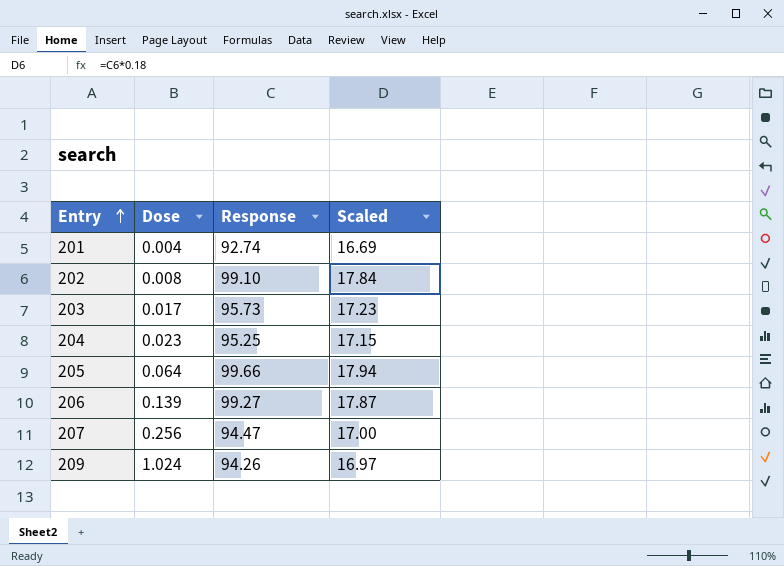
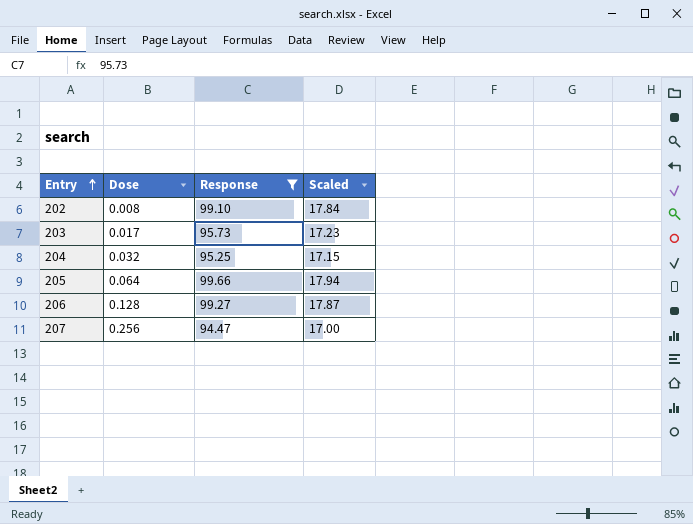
filter: none -> Response >= 94.47
204 | Dose: 0.023 -> 0.032
206 | Dose: 0.139 -> 0.128

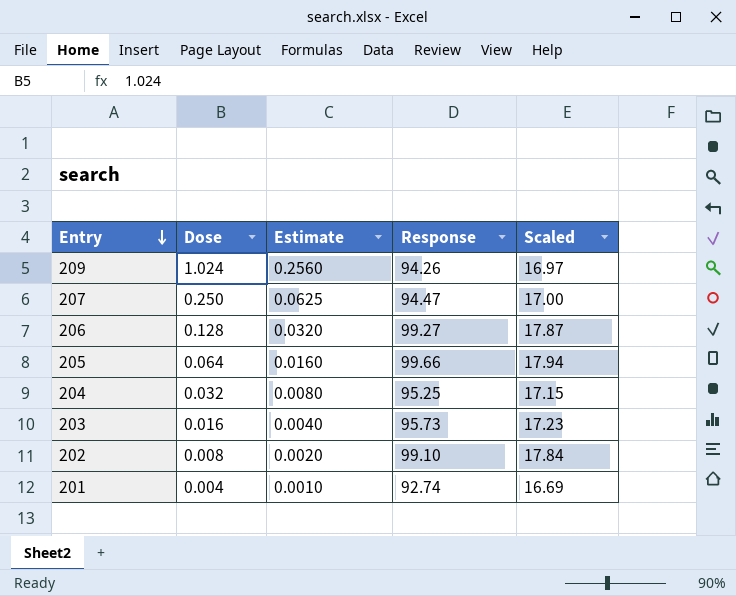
filter: Response >= 94.47 -> none
row order: Entry ascending -> Entry descending
column Estimate | formula: none -> [Dose] * 0.25
207 | Dose: 0.256 -> 0.250
203 | Dose: 0.017 -> 0.016

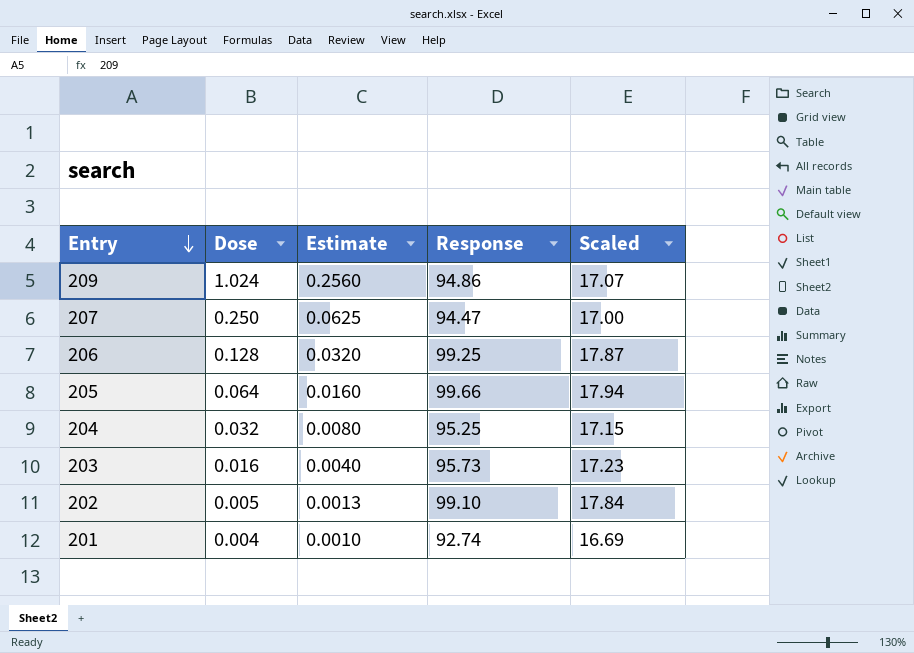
209 | Response: 94.26 -> 94.86
209 | Scaled: 16.97 -> 17.07
206 | Response: 99.27 -> 99.25
202 | Dose: 0.008 -> 0.005
202 | Estimate: 0.0020 -> 0.0013

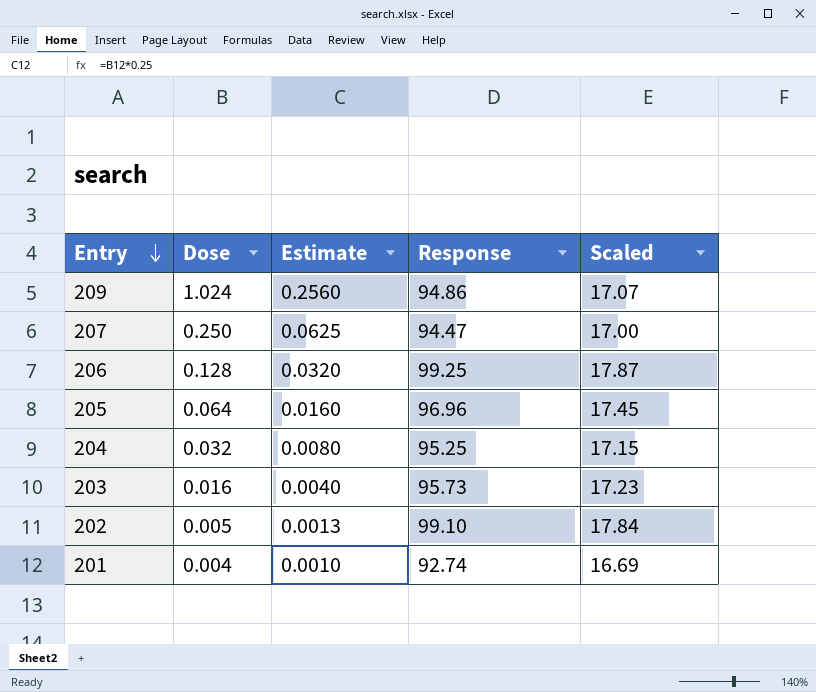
205 | Response: 99.66 -> 96.96
205 | Scaled: 17.94 -> 17.45

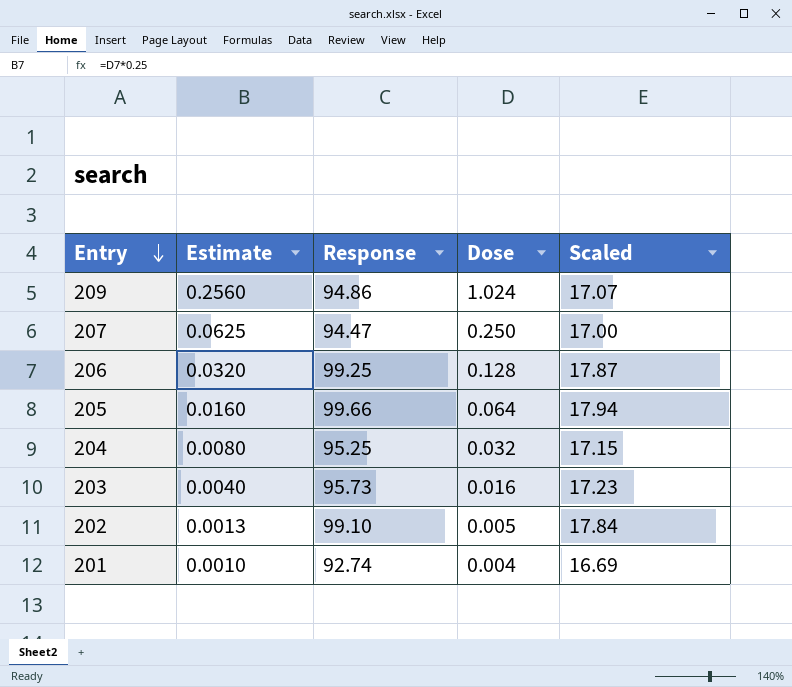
column Dose | position: 2 -> 4
205 | Response: 96.96 -> 99.66
205 | Scaled: 17.45 -> 17.94

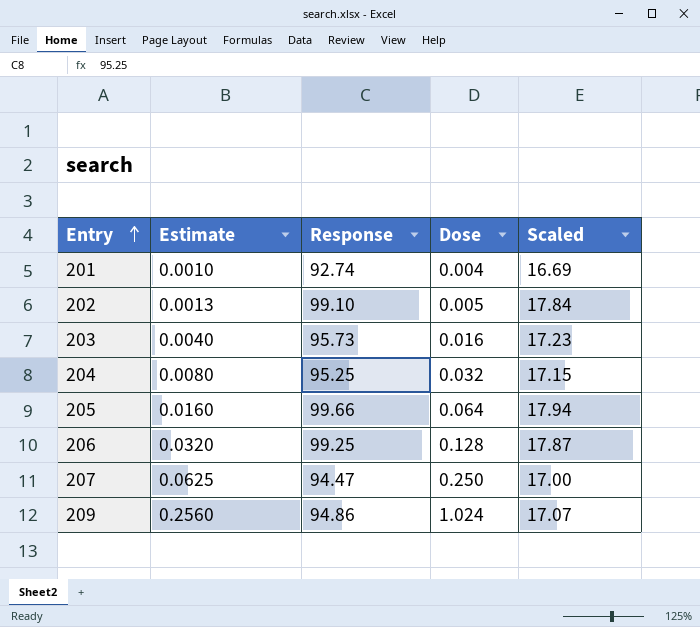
row order: Entry descending -> Entry ascending

